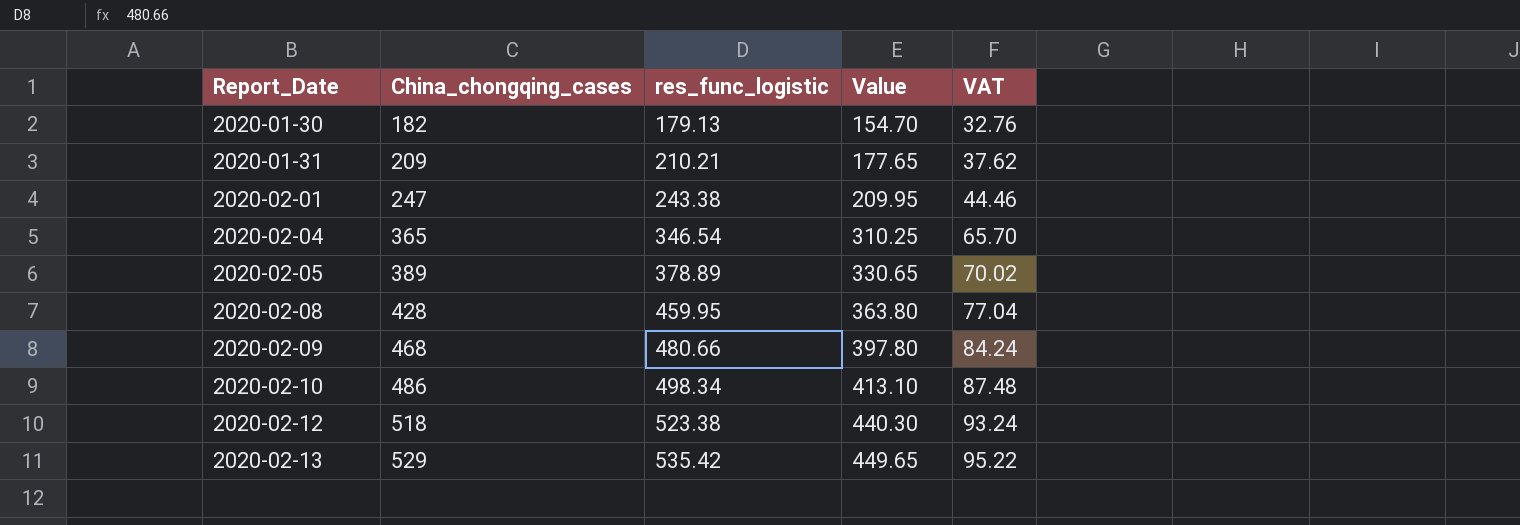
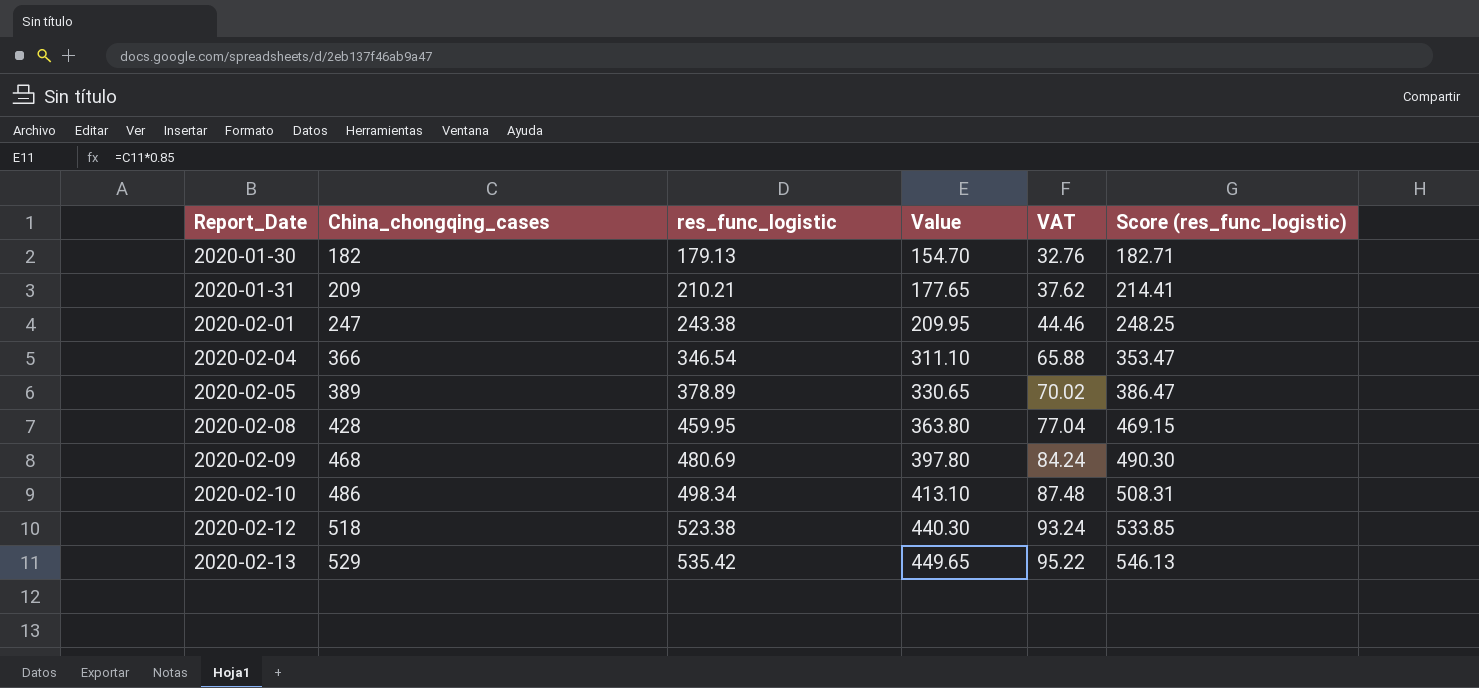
column Score (res_func_logistic) | formula: none -> [res_func_logistic] * 1.02
2020-02-04 | China_chongqing_cases: 365 -> 366
2020-02-04 | Value: 310.25 -> 311.10
2020-02-04 | VAT: 65.70 -> 65.88
2020-02-09 | res_func_logistic: 480.66 -> 480.69

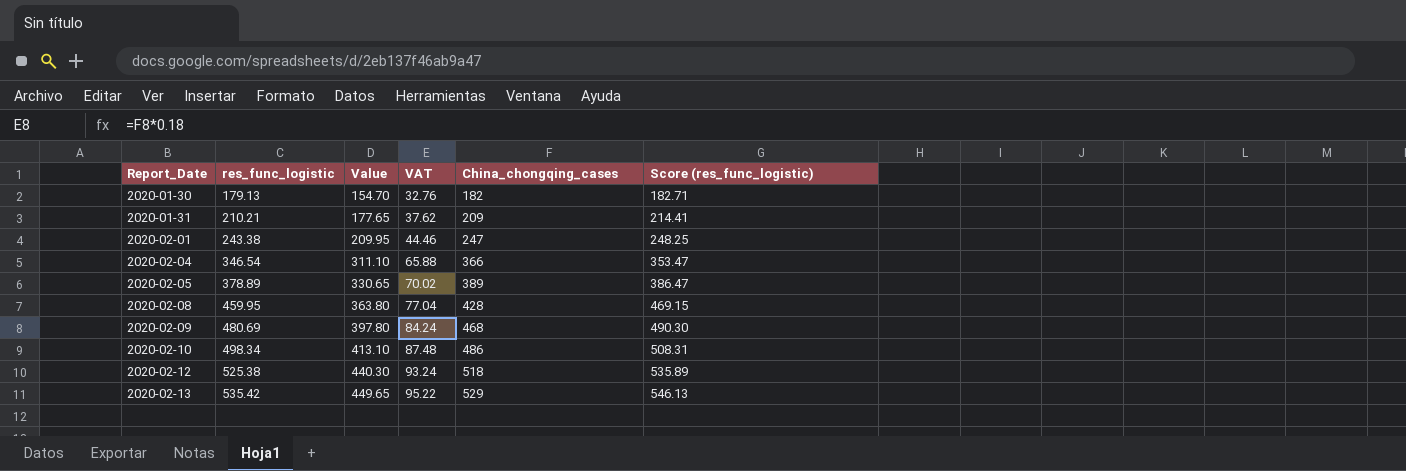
column China_chongqing_cases | position: 2 -> 5
2020-02-12 | res_func_logistic: 523.38 -> 525.38
2020-02-12 | Score (res_func_logistic): 533.85 -> 535.89

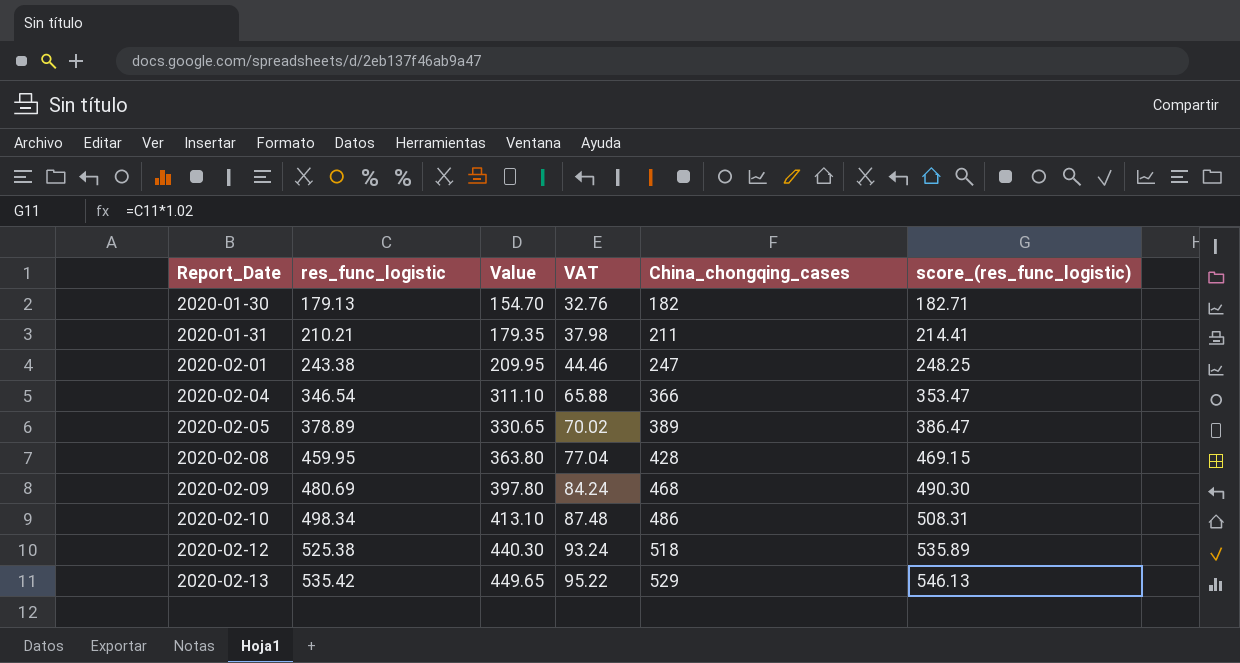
column name: Score (res_func_logistic) -> score_(res_func_logistic)
2020-01-31 | Value: 177.65 -> 179.35
2020-01-31 | VAT: 37.62 -> 37.98
2020-01-31 | China_chongqing_cases: 209 -> 211

